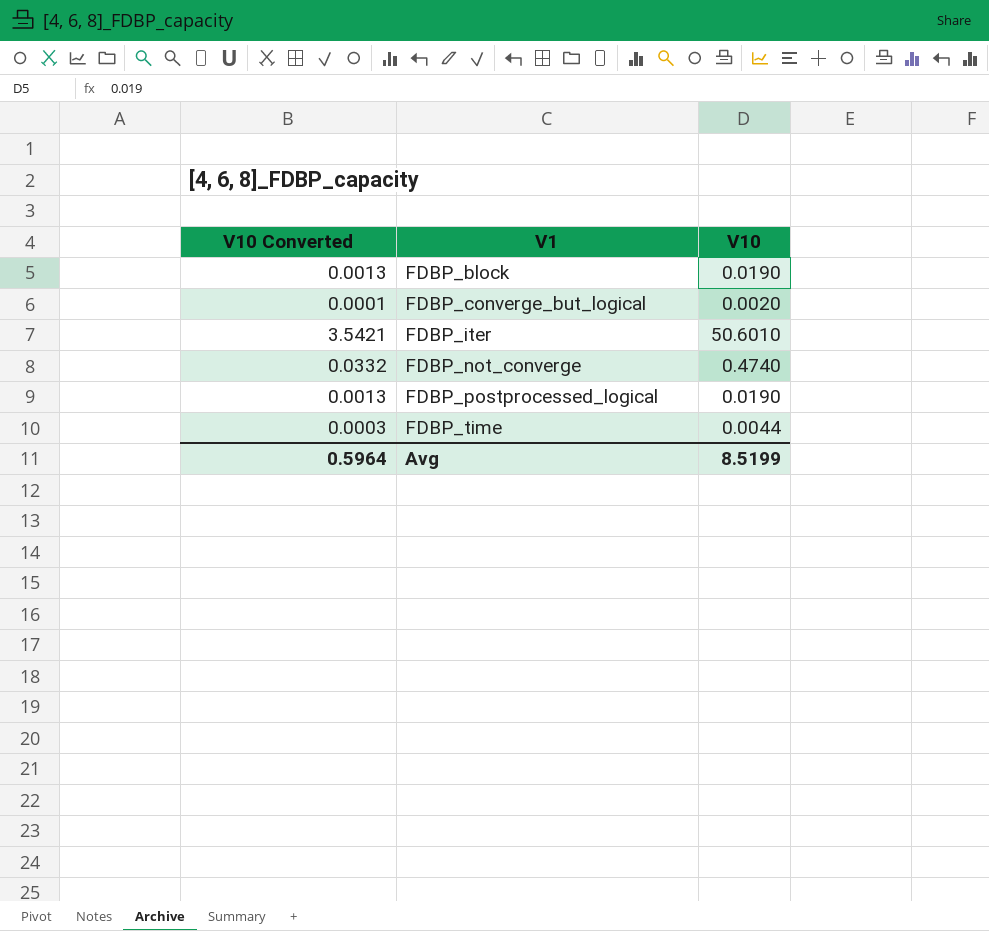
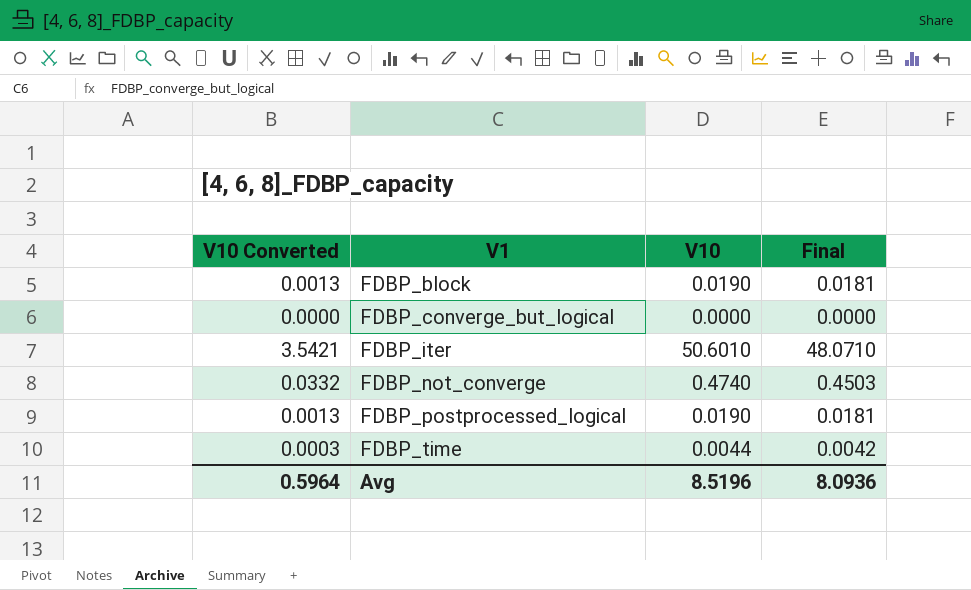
column Final | formula: none -> [V10] * 0.95
FDBP_converge_but_logical | V10 Converted: 0.0001 -> 0.0000
FDBP_converge_but_logical | V10: 0.0020 -> 0.0000
Avg | V10: 8.5199 -> 8.5196

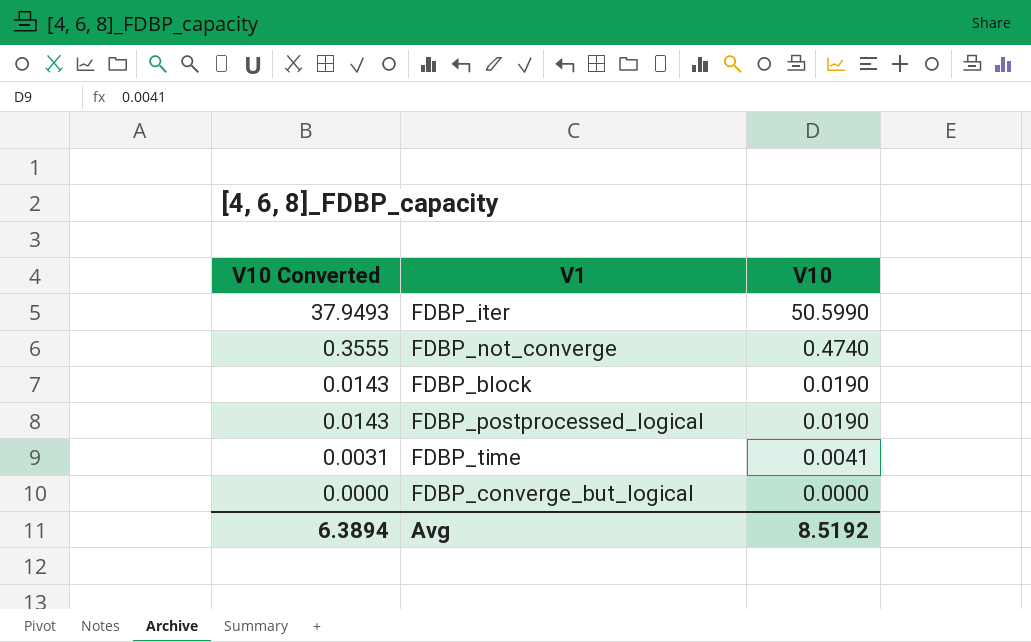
row order: V1 ascending -> V10 Converted descending
column Final | formula: [V10] * 0.95 -> none
column V10 Converted | formula: [V10] * 0.07 -> [V10] * 0.75
FDBP_iter | V10: 50.6010 -> 50.5990
FDBP_time | V10: 0.0044 -> 0.0041
Avg | V10 Converted: 0.5964 -> 6.3894
Avg | V10: 8.5196 -> 8.5192

